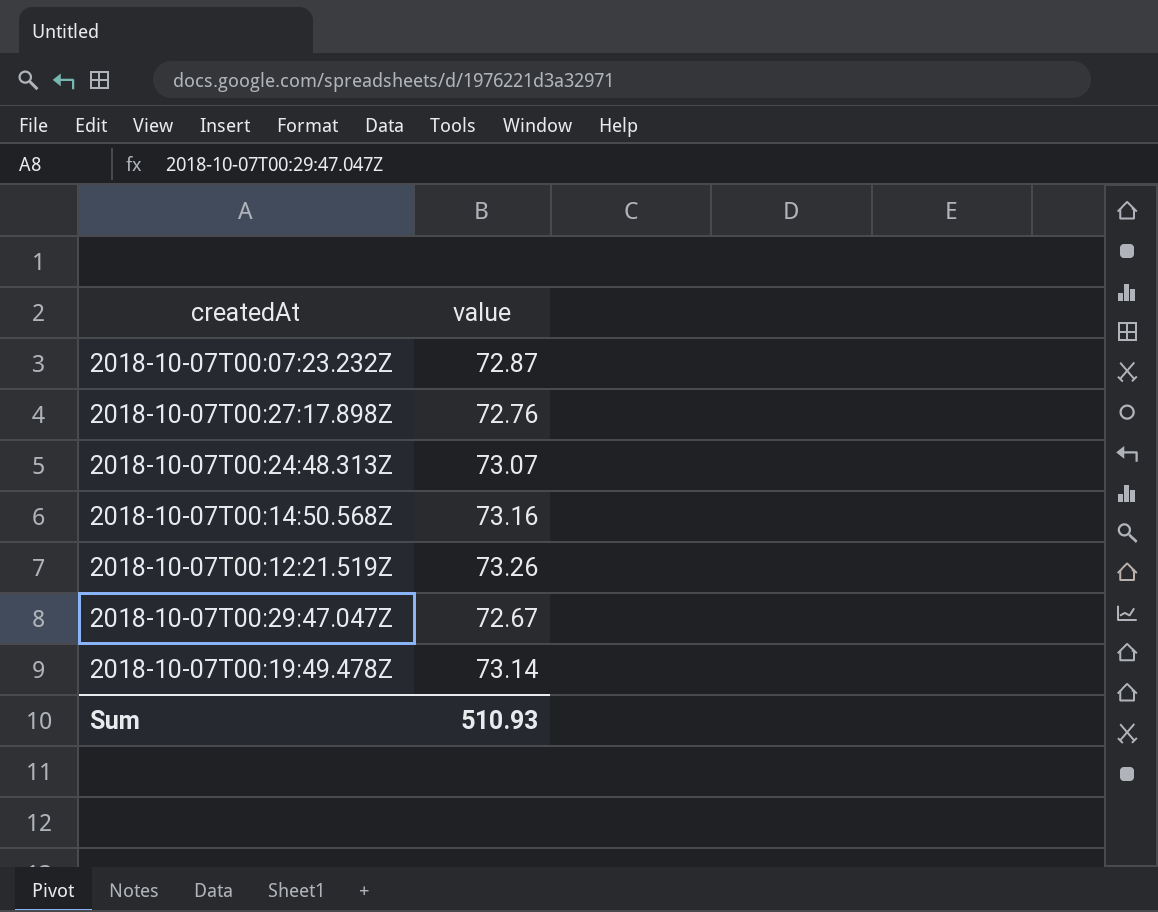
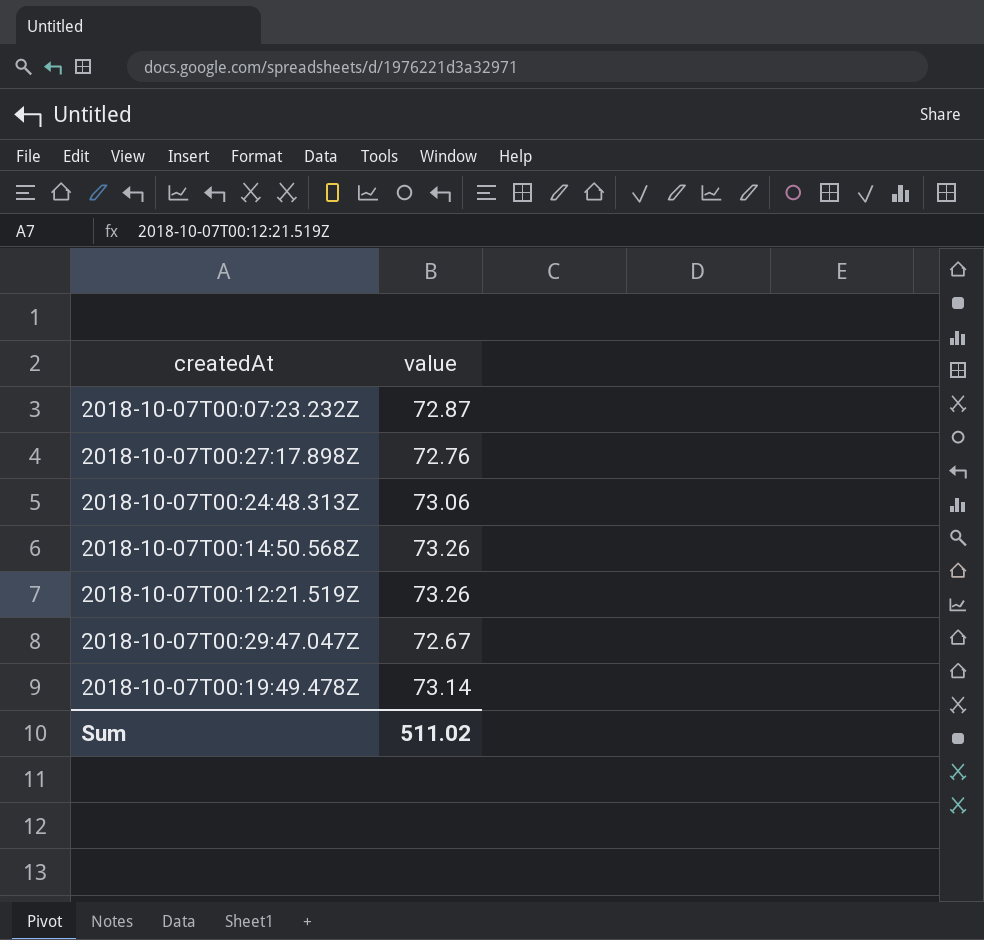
2018-10-07T00:24:48.313Z | value: 73.07 -> 73.06
2018-10-07T00:14:50.568Z | value: 73.16 -> 73.26
Sum | value: 510.93 -> 511.02

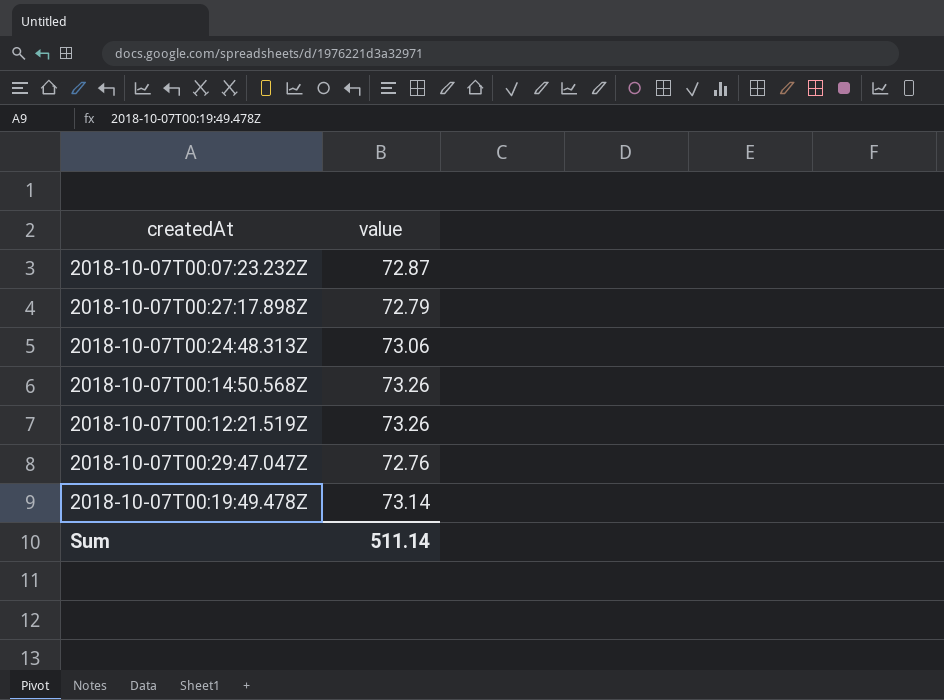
2018-10-07T00:27:17.898Z | value: 72.76 -> 72.79
2018-10-07T00:29:47.047Z | value: 72.67 -> 72.76
Sum | value: 511.02 -> 511.14

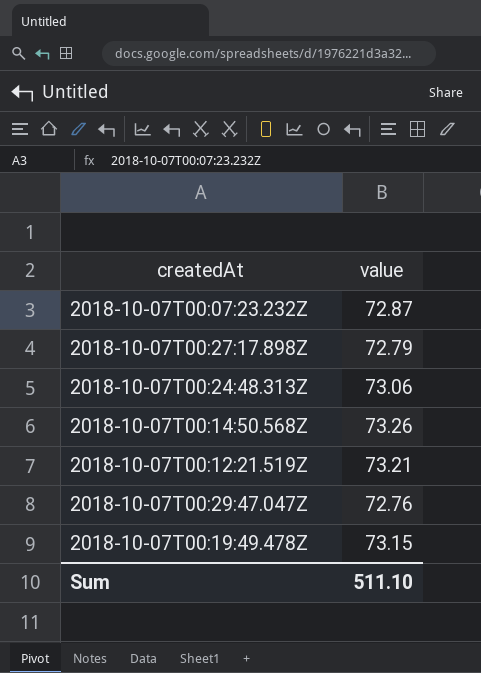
2018-10-07T00:12:21.519Z | value: 73.26 -> 73.21
2018-10-07T00:19:49.478Z | value: 73.14 -> 73.15
Sum | value: 511.14 -> 511.10

